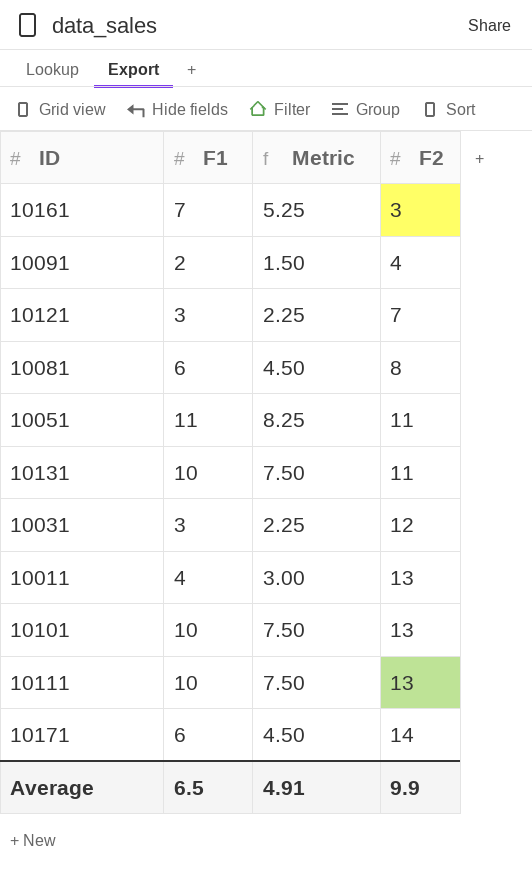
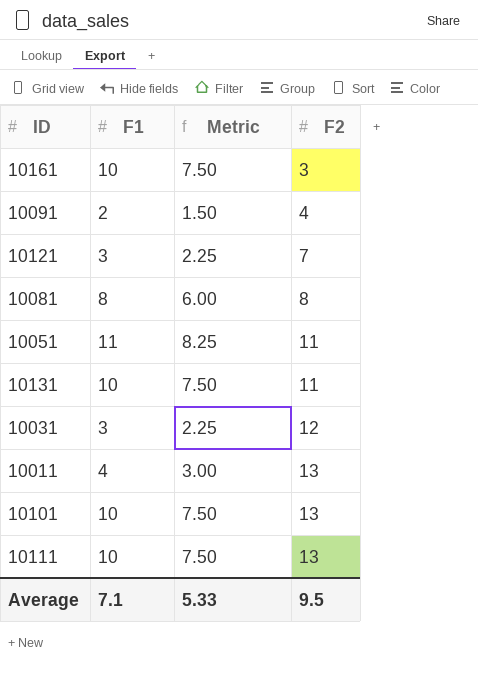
row 10171: 6 | 4.50 | 14 -> none
10161 | F1: 7 -> 10
10161 | Metric: 5.25 -> 7.50
10081 | F1: 6 -> 8
10081 | Metric: 4.50 -> 6.00
Average | F1: 6.5 -> 7.1
Average | Metric: 4.91 -> 5.33
Average | F2: 9.9 -> 9.5

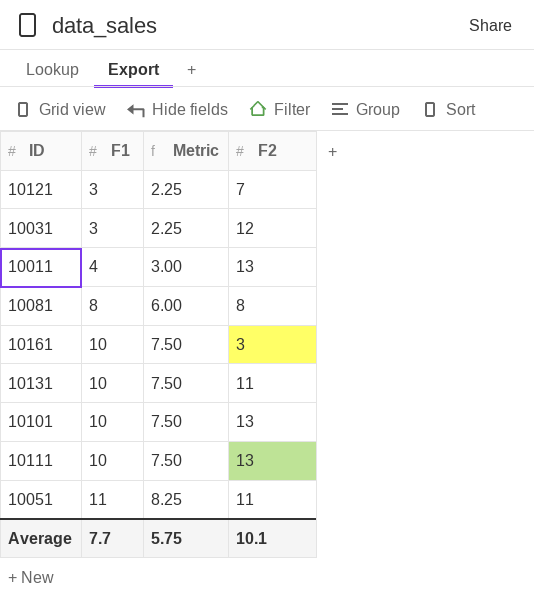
row order: F2 ascending -> F1 ascending
row 10091: 2 | 1.50 | 4 -> none
Average | F1: 7.1 -> 7.7
Average | Metric: 5.33 -> 5.75
Average | F2: 9.5 -> 10.1

